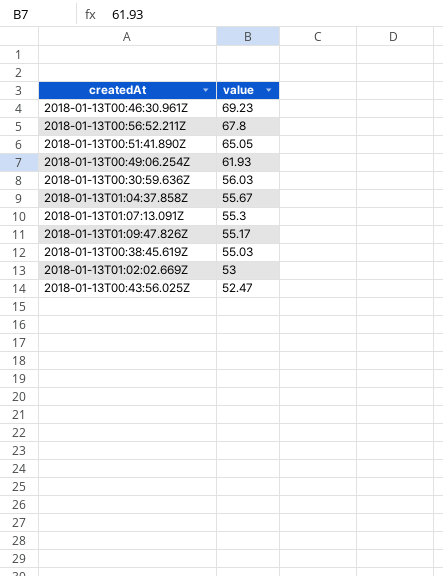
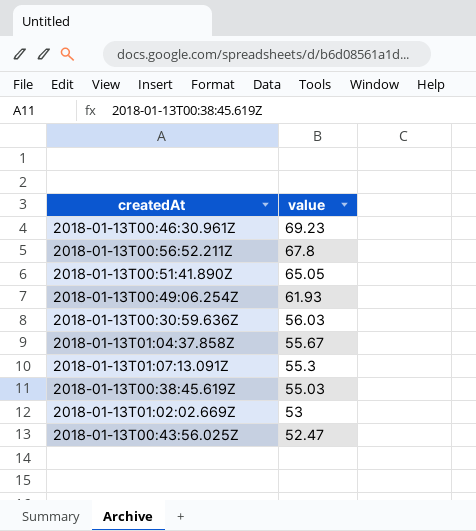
row 2018-01-13T01:09:47.826Z: 55.17 -> none

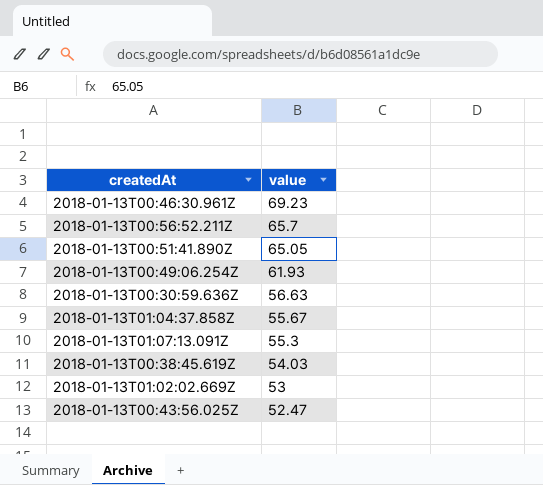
2018-01-13T00:56:52.211Z | value: 67.8 -> 65.7
2018-01-13T00:30:59.636Z | value: 56.03 -> 56.63
2018-01-13T00:38:45.619Z | value: 55.03 -> 54.03

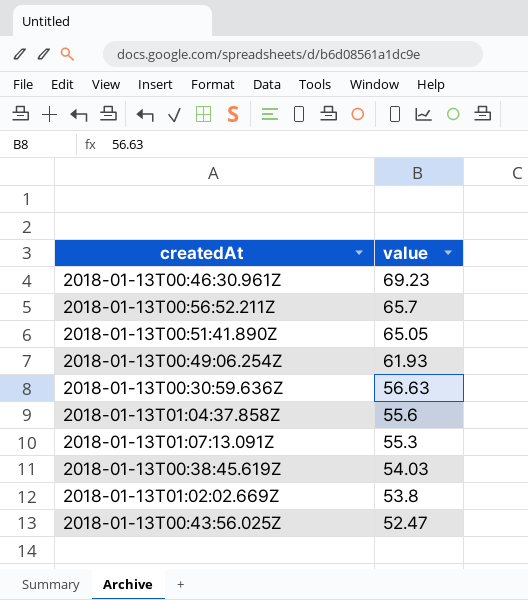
2018-01-13T01:04:37.858Z | value: 55.67 -> 55.6
2018-01-13T01:02:02.669Z | value: 53 -> 53.8

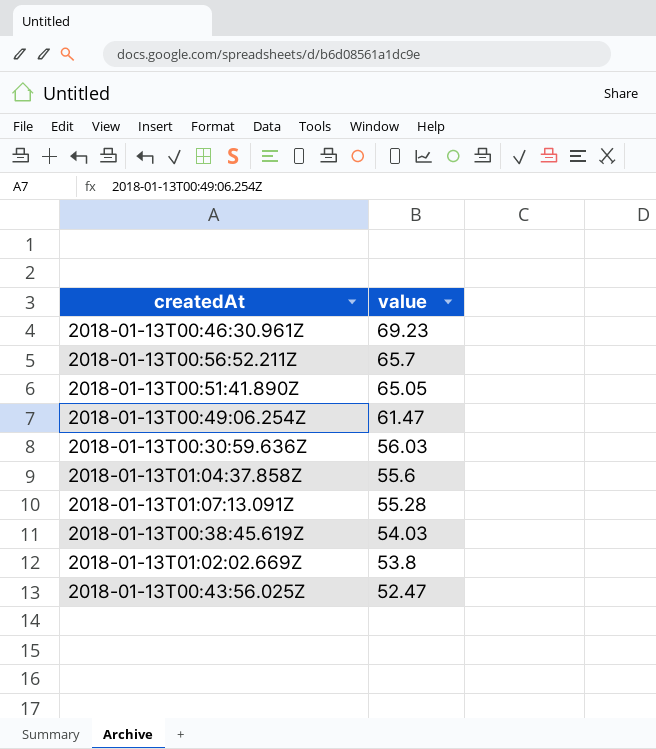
2018-01-13T00:49:06.254Z | value: 61.93 -> 61.47
2018-01-13T00:30:59.636Z | value: 56.63 -> 56.03
2018-01-13T01:07:13.091Z | value: 55.3 -> 55.28

